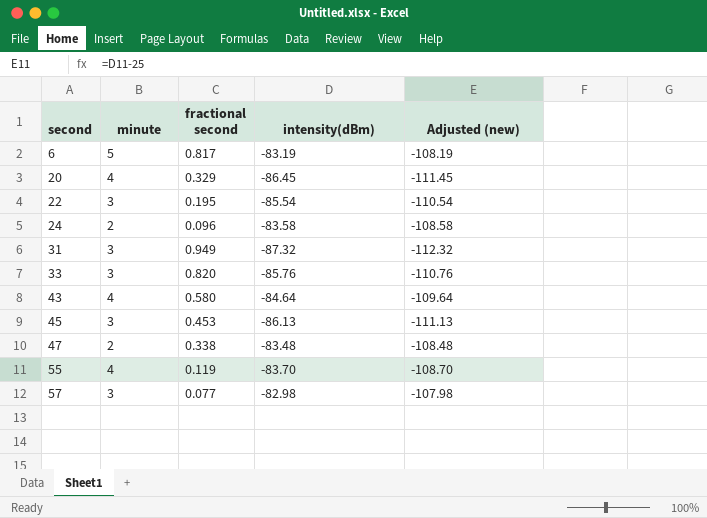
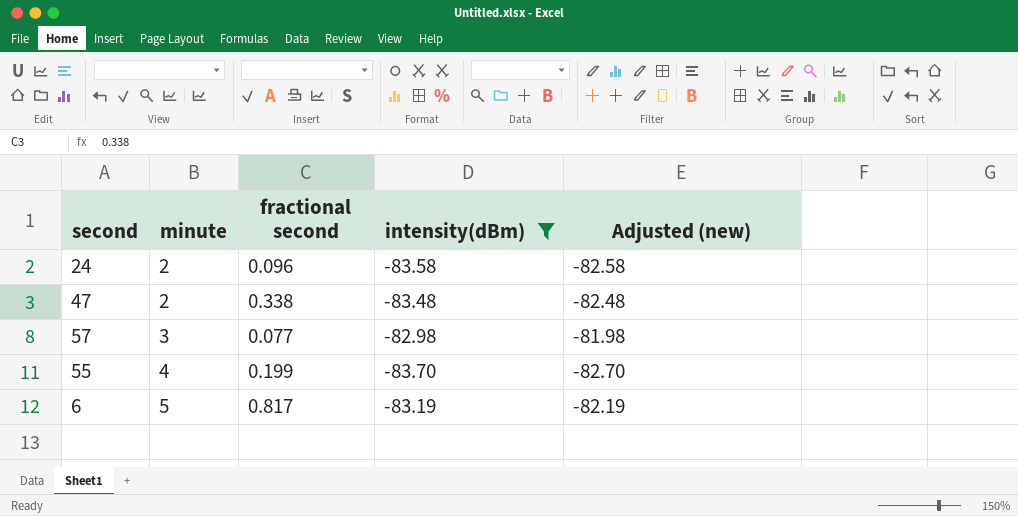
filter: none -> intensity(dBm) >= -83.70
row order: second ascending -> minute ascending
column Adjusted (new) | formula: [intensity(dBm)] - 25 -> [intensity(dBm)] + 1
55 | fractional second: 0.119 -> 0.199

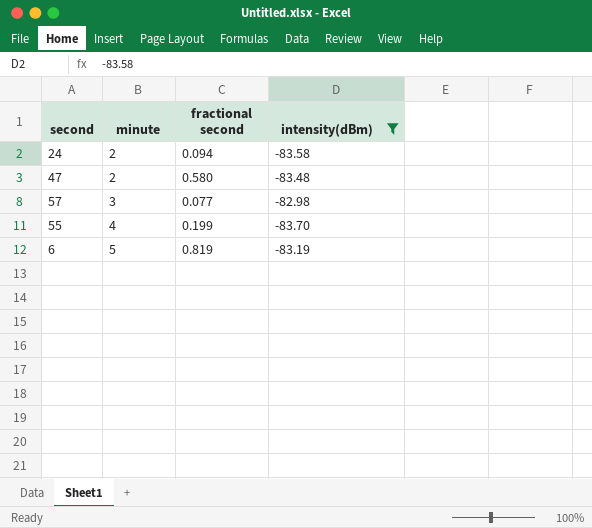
column Adjusted (new) | formula: [intensity(dBm)] + 1 -> none
24 | fractional second: 0.096 -> 0.094
47 | fractional second: 0.338 -> 0.580
6 | fractional second: 0.817 -> 0.819

